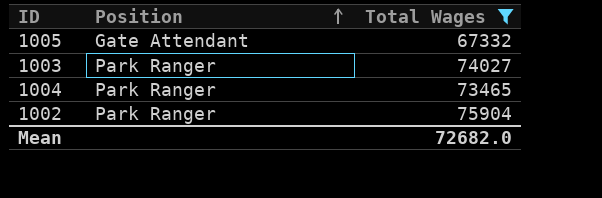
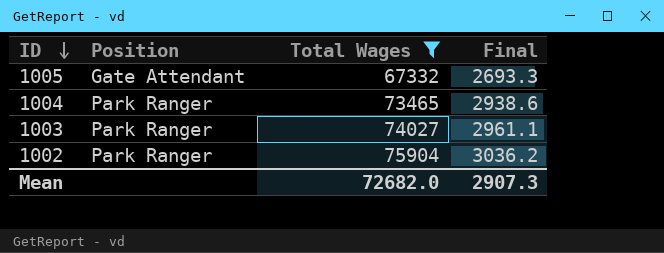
row order: Position ascending -> ID descending
column Final | formula: none -> [Total Wages] * 0.04

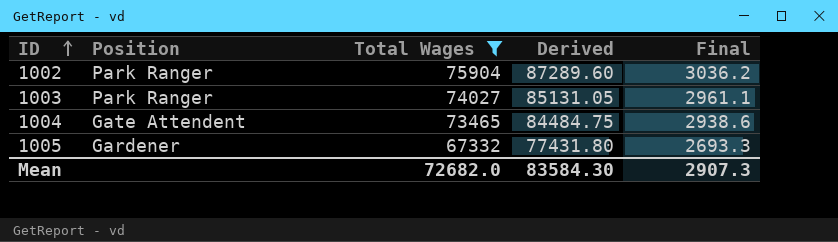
row order: ID descending -> ID ascending
column Derived | formula: none -> [Total Wages] * 1.15
1004 | Position: Park Ranger -> Gate Attendent
1005 | Position: Gate Attendant -> Gardener

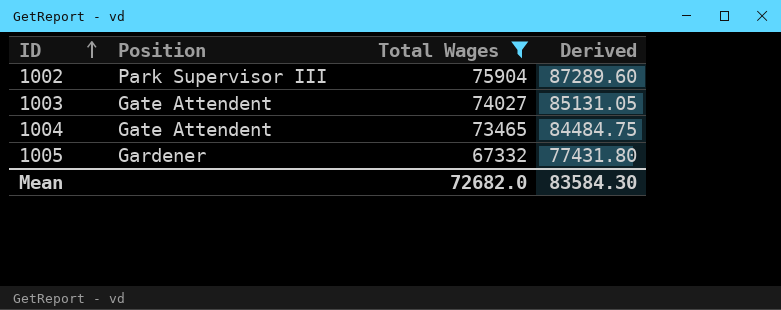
column Final | formula: [Total Wages] * 0.04 -> none
1002 | Position: Park Ranger -> Park Supervisor III
1003 | Position: Park Ranger -> Gate Attendent

